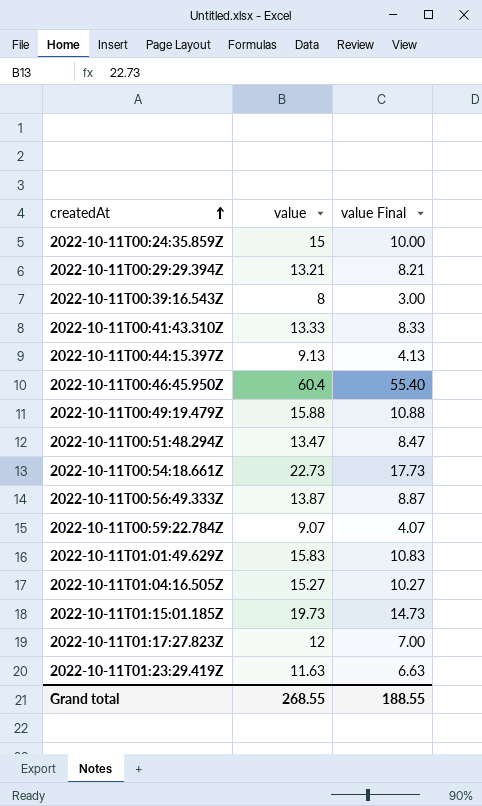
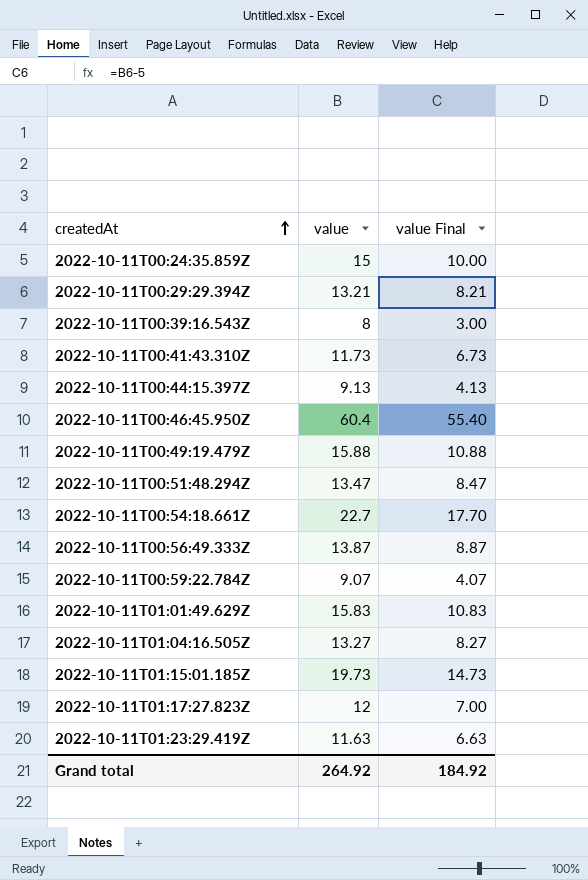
2022-10-11T00:41:43.310Z | value: 13.33 -> 11.73
2022-10-11T00:41:43.310Z | value Final: 8.33 -> 6.73
2022-10-11T00:54:18.661Z | value: 22.73 -> 22.7
2022-10-11T00:54:18.661Z | value Final: 17.73 -> 17.70
2022-10-11T01:04:16.505Z | value: 15.27 -> 13.27
2022-10-11T01:04:16.505Z | value Final: 10.27 -> 8.27
Grand total | value: 268.55 -> 264.92
Grand total | value Final: 188.55 -> 184.92

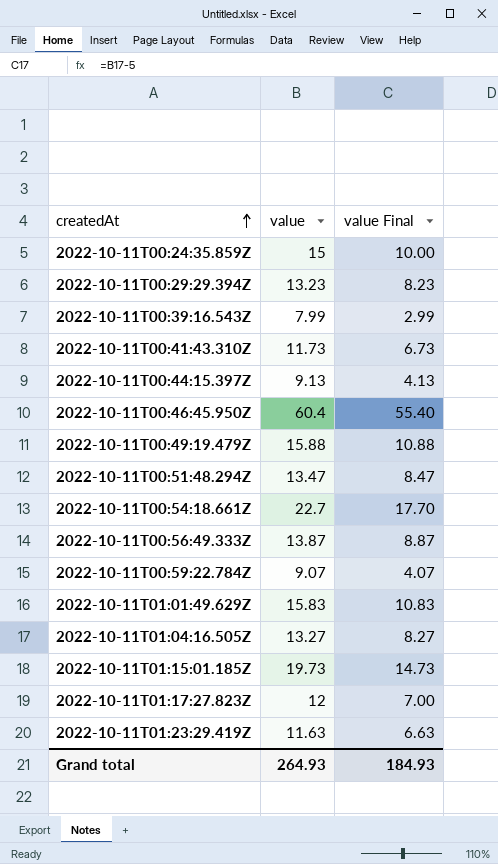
2022-10-11T00:29:29.394Z | value: 13.21 -> 13.23
2022-10-11T00:29:29.394Z | value Final: 8.21 -> 8.23
2022-10-11T00:39:16.543Z | value: 8 -> 7.99
2022-10-11T00:39:16.543Z | value Final: 3.00 -> 2.99
Grand total | value: 264.92 -> 264.93
Grand total | value Final: 184.92 -> 184.93

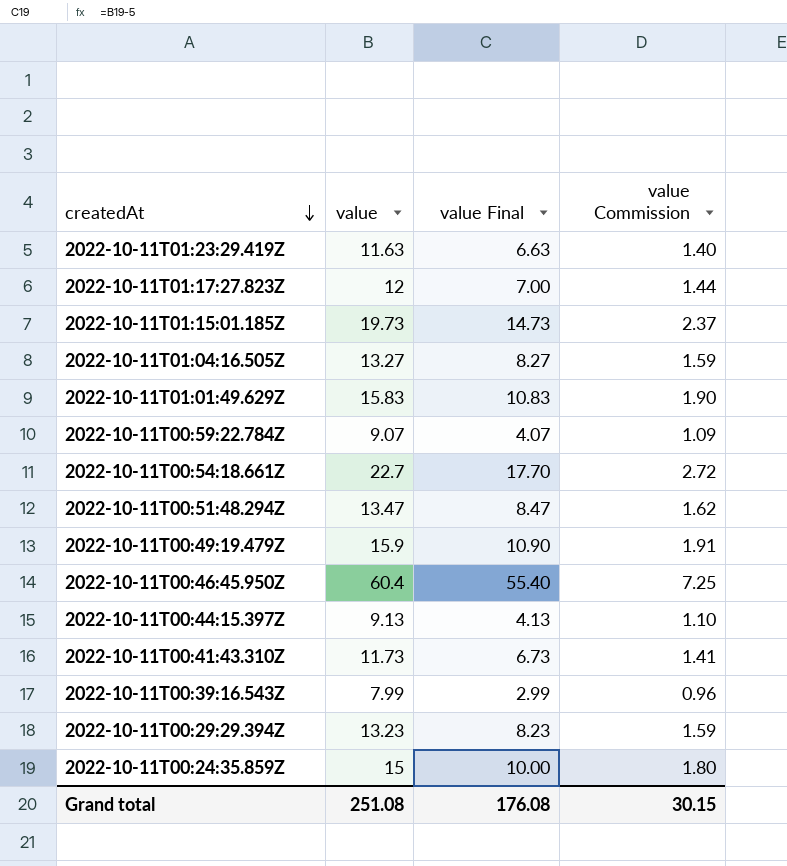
row order: createdAt ascending -> createdAt descending
column value Commission | formula: none -> [value] * 0.12
row 2022-10-11T00:56:49.333Z: 13.87 | 8.87 -> none
2022-10-11T00:49:19.479Z | value: 15.88 -> 15.9
2022-10-11T00:49:19.479Z | value Final: 10.88 -> 10.90
Grand total | value: 264.93 -> 251.08
Grand total | value Final: 184.93 -> 176.08

